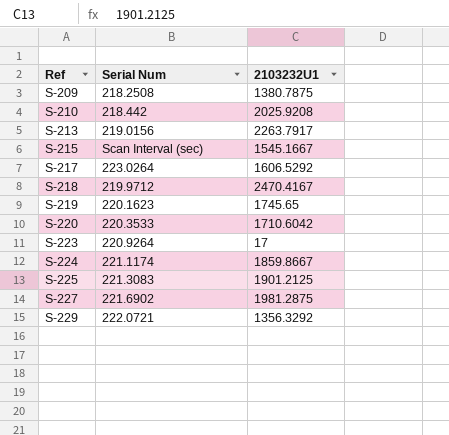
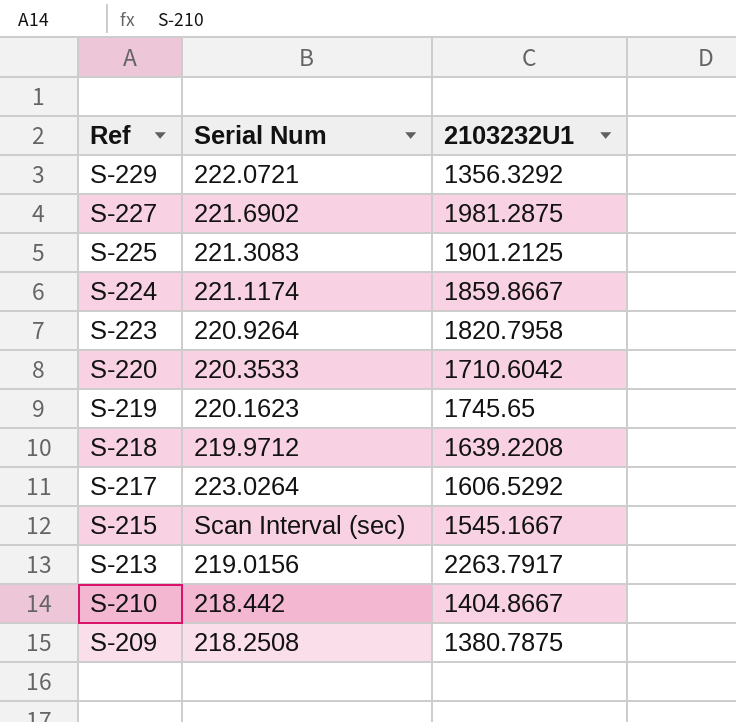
row order: Ref ascending -> Ref descending
S-223 | 2103232U1: 17 -> 1820.7958
S-218 | 2103232U1: 2470.4167 -> 1639.2208
S-210 | 2103232U1: 2025.9208 -> 1404.8667

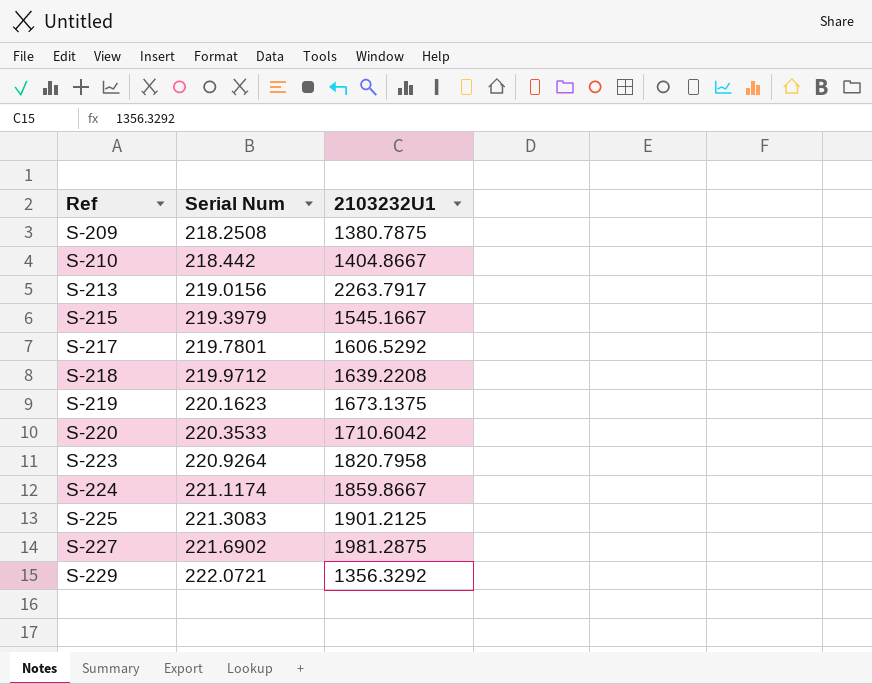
row order: Ref descending -> Ref ascending
S-215 | Serial Num: Scan Interval (sec) -> 219.3979
S-217 | Serial Num: 223.0264 -> 219.7801
S-219 | 2103232U1: 1745.65 -> 1673.1375

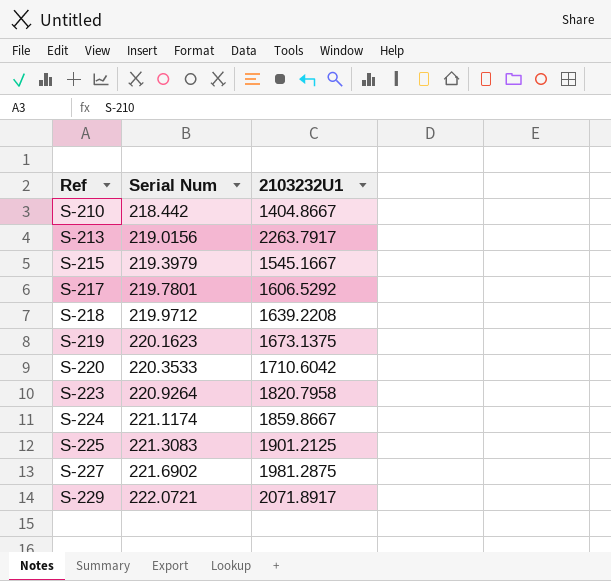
row S-209: 218.2508 | 1380.7875 -> none
S-229 | 2103232U1: 1356.3292 -> 2071.8917

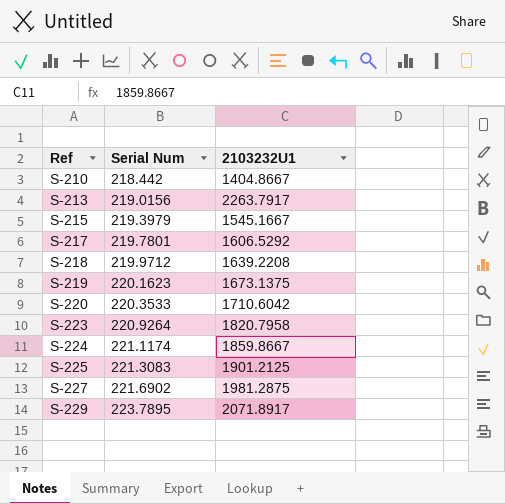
S-229 | Serial Num: 222.0721 -> 223.7895

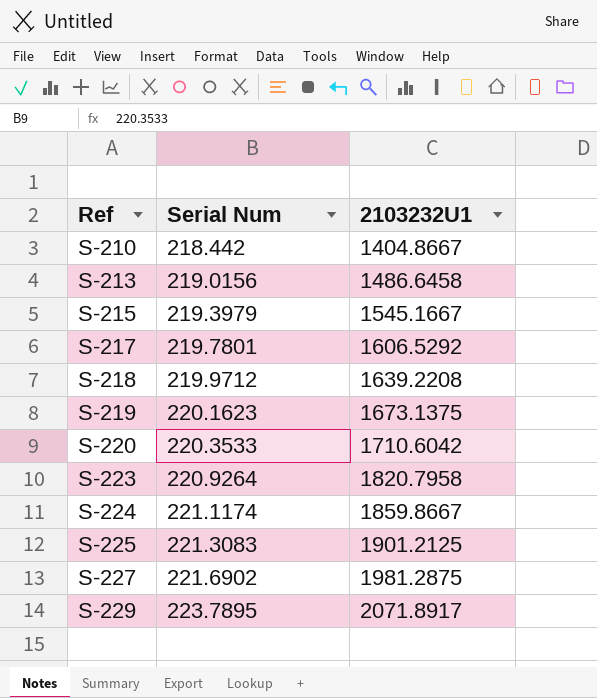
S-213 | 2103232U1: 2263.7917 -> 1486.6458

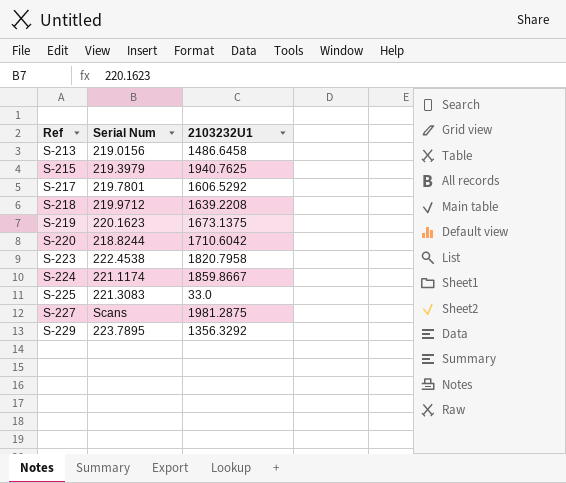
row S-210: 218.442 | 1404.8667 -> none
S-215 | 2103232U1: 1545.1667 -> 1940.7625
S-220 | Serial Num: 220.3533 -> 218.8244
S-223 | Serial Num: 220.9264 -> 222.4538
S-225 | 2103232U1: 1901.2125 -> 33.0
S-227 | Serial Num: 221.6902 -> Scans
S-229 | 2103232U1: 2071.8917 -> 1356.3292

